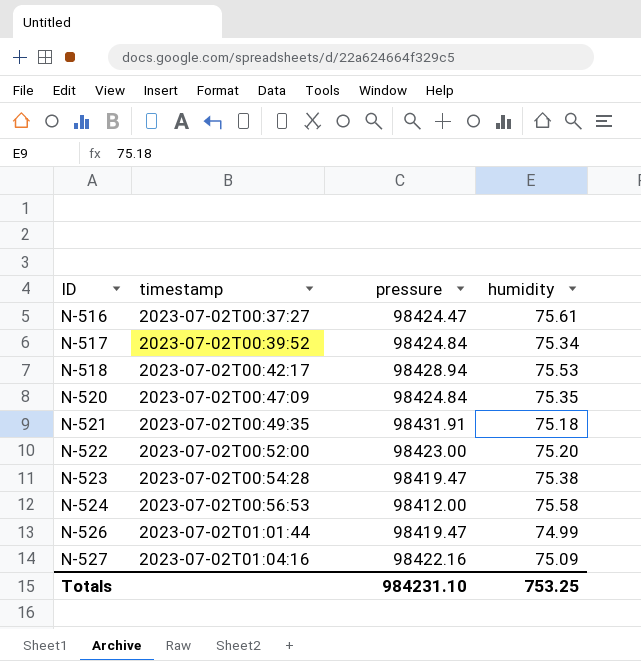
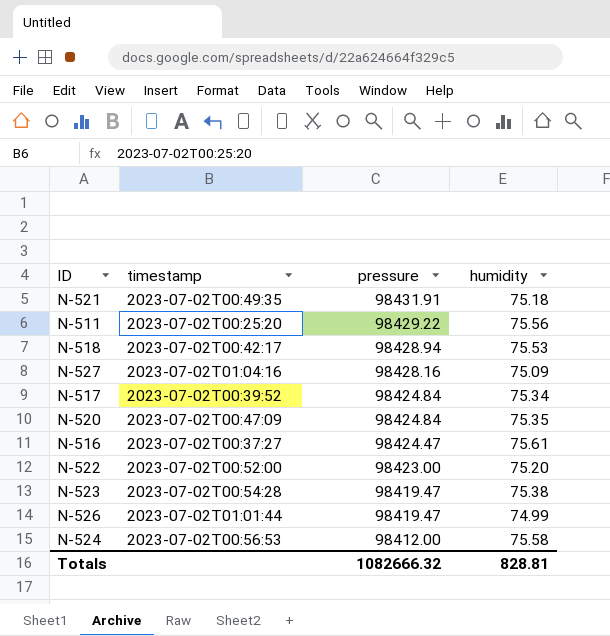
row order: ID ascending -> pressure descending
row N-511: none -> 2023-07-02T00:25:20 | 98429.22 | 75.56
N-527 | pressure: 98422.16 -> 98428.16
Totals | pressure: 984231.10 -> 1082666.32
Totals | humidity: 753.25 -> 828.81

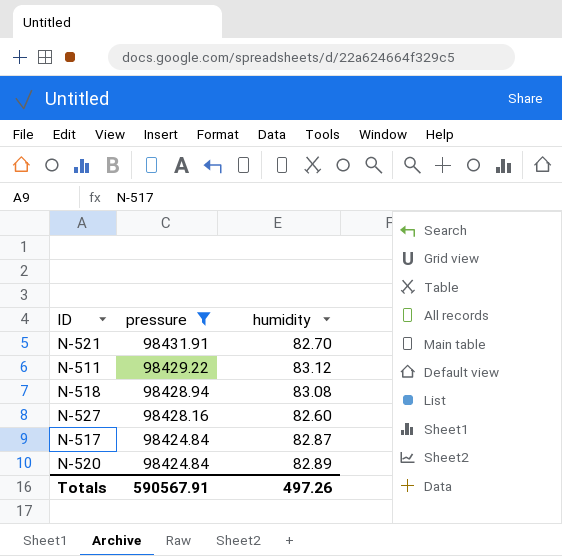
filter: none -> pressure >= 98424.84
column timestamp | position: 2 -> none
N-521 | humidity: 75.18 -> 82.70
N-511 | humidity: 75.56 -> 83.12
N-518 | humidity: 75.53 -> 83.08
N-527 | humidity: 75.09 -> 82.60
N-517 | humidity: 75.34 -> 82.87
N-520 | humidity: 75.35 -> 82.89
Totals | pressure: 1082666.32 -> 590567.91
Totals | humidity: 828.81 -> 497.26

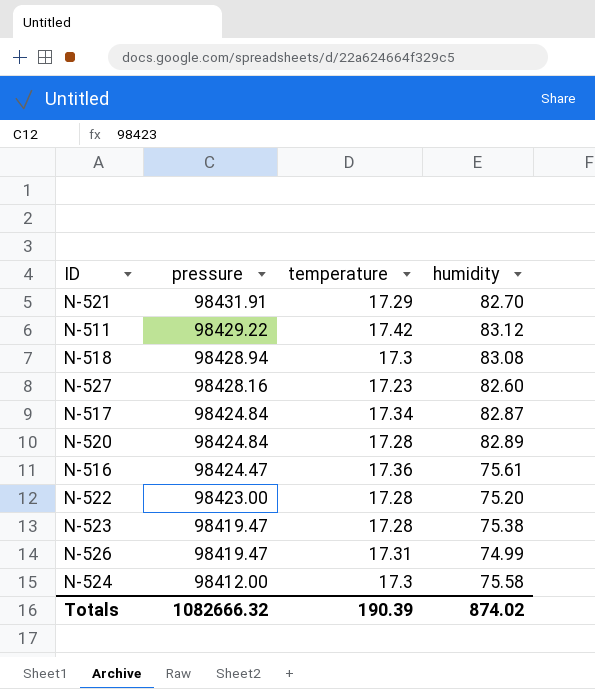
filter: pressure >= 98424.84 -> none
column temperature | position: none -> 3
Totals | pressure: 590567.91 -> 1082666.32
Totals | humidity: 497.26 -> 874.02

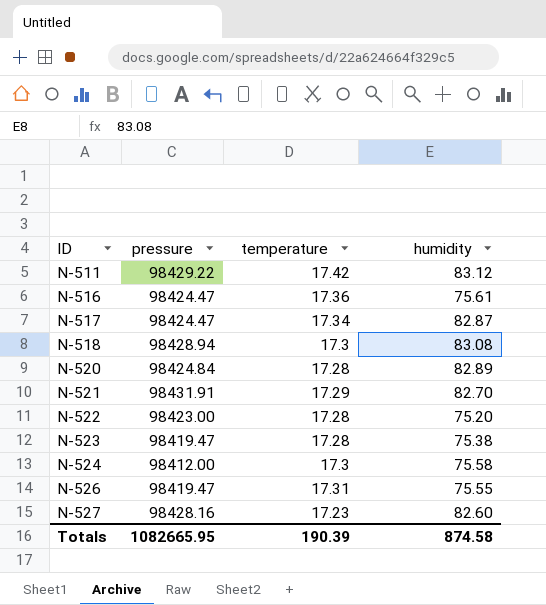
row order: pressure descending -> ID ascending
N-517 | pressure: 98424.84 -> 98424.47
N-526 | humidity: 74.99 -> 75.55
Totals | pressure: 1082666.32 -> 1082665.95
Totals | humidity: 874.02 -> 874.58

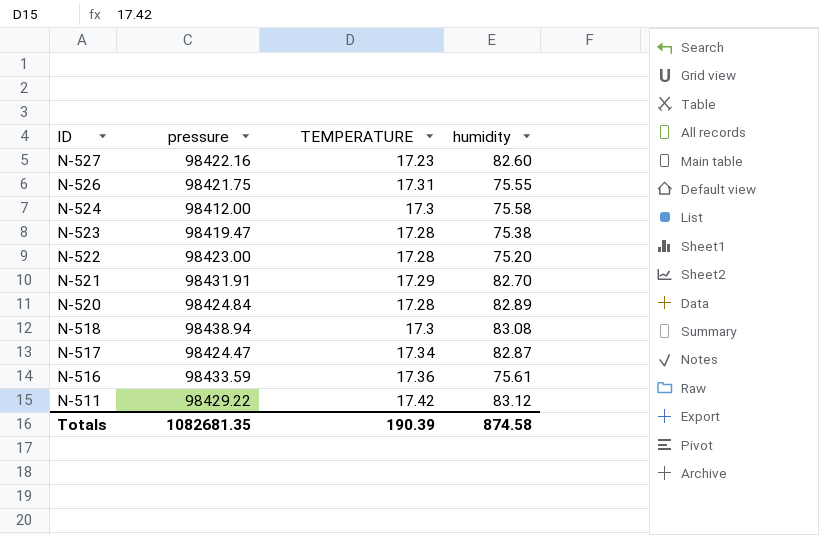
row order: ID ascending -> ID descending
column name: temperature -> TEMPERATURE
N-527 | pressure: 98428.16 -> 98422.16
N-526 | pressure: 98419.47 -> 98421.75
N-518 | pressure: 98428.94 -> 98438.94
N-516 | pressure: 98424.47 -> 98433.59
Totals | pressure: 1082665.95 -> 1082681.35

